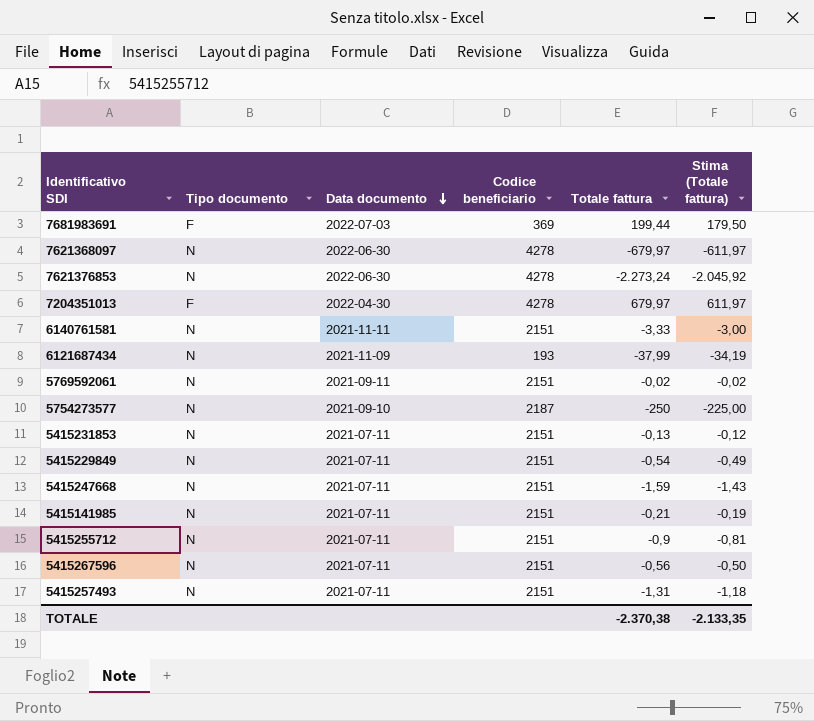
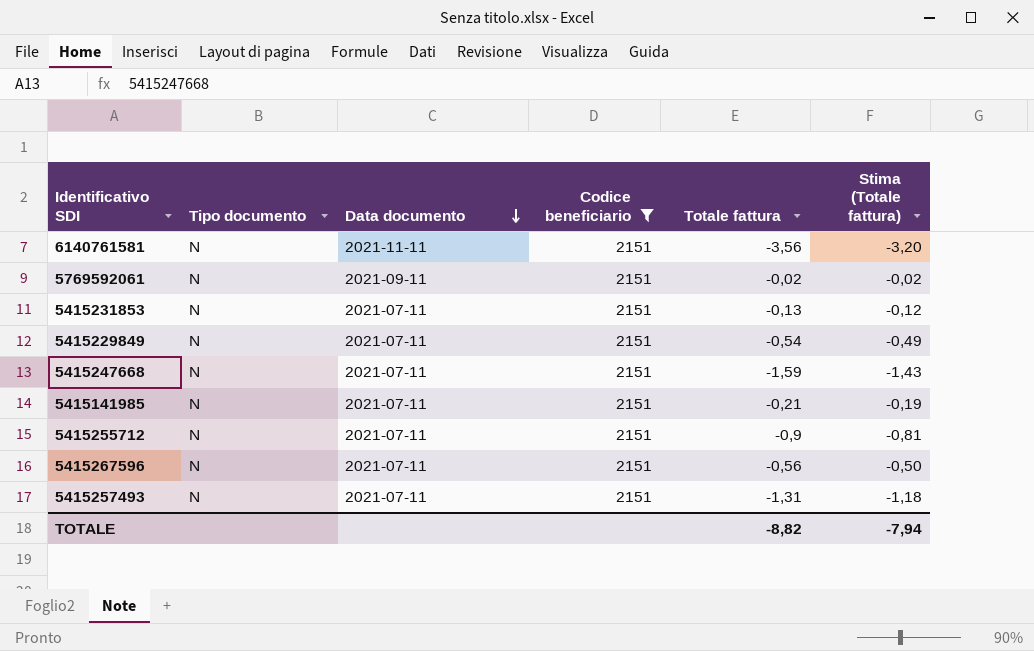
filter: none -> Codice beneficiario = 2151
6140761581 | Totale fattura: -3,33 -> -3,56
6140761581 | Stima (Totale fattura): -3,00 -> -3,20
TOTALE | Totale fattura: -2.370,38 -> -8,82
TOTALE | Stima (Totale fattura): -2.133,35 -> -7,94

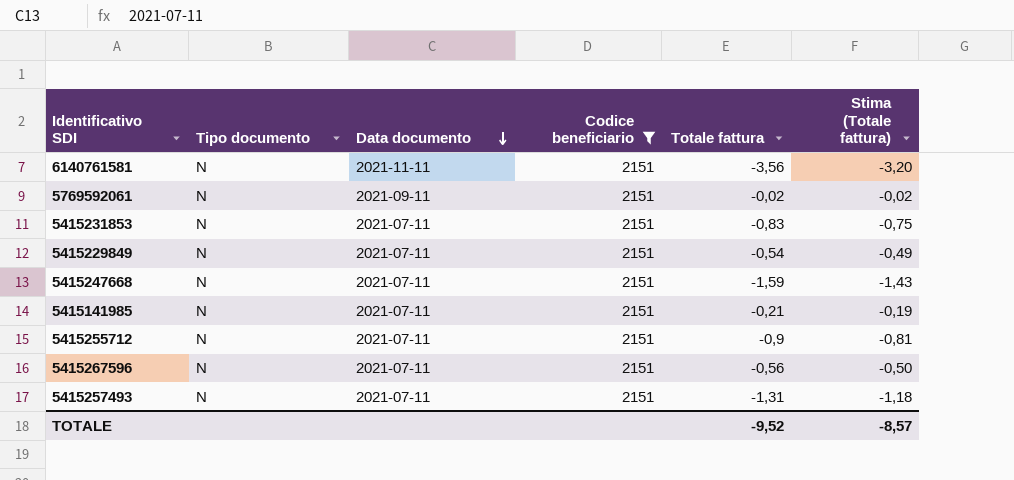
5415231853 | Totale fattura: -0,13 -> -0,83
5415231853 | Stima (Totale fattura): -0,12 -> -0,75
TOTALE | Totale fattura: -8,82 -> -9,52
TOTALE | Stima (Totale fattura): -7,94 -> -8,57

